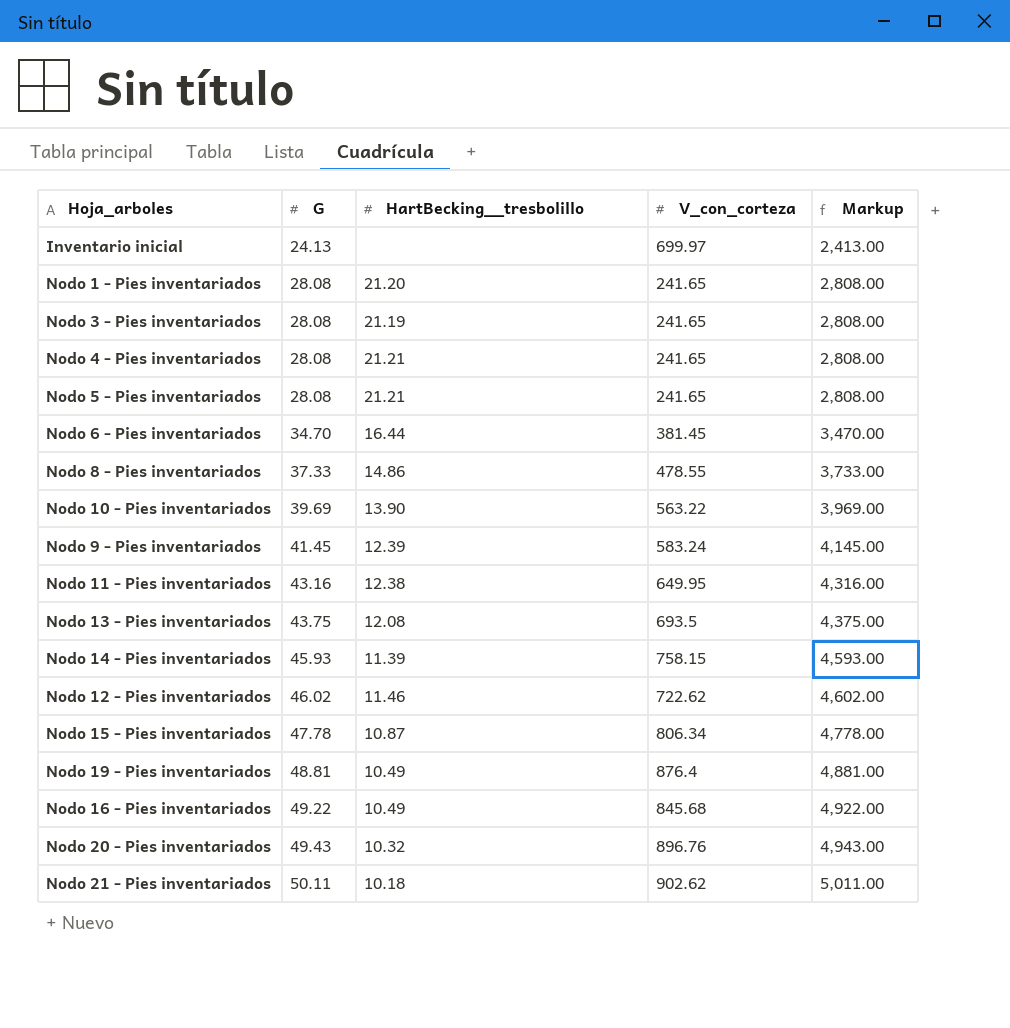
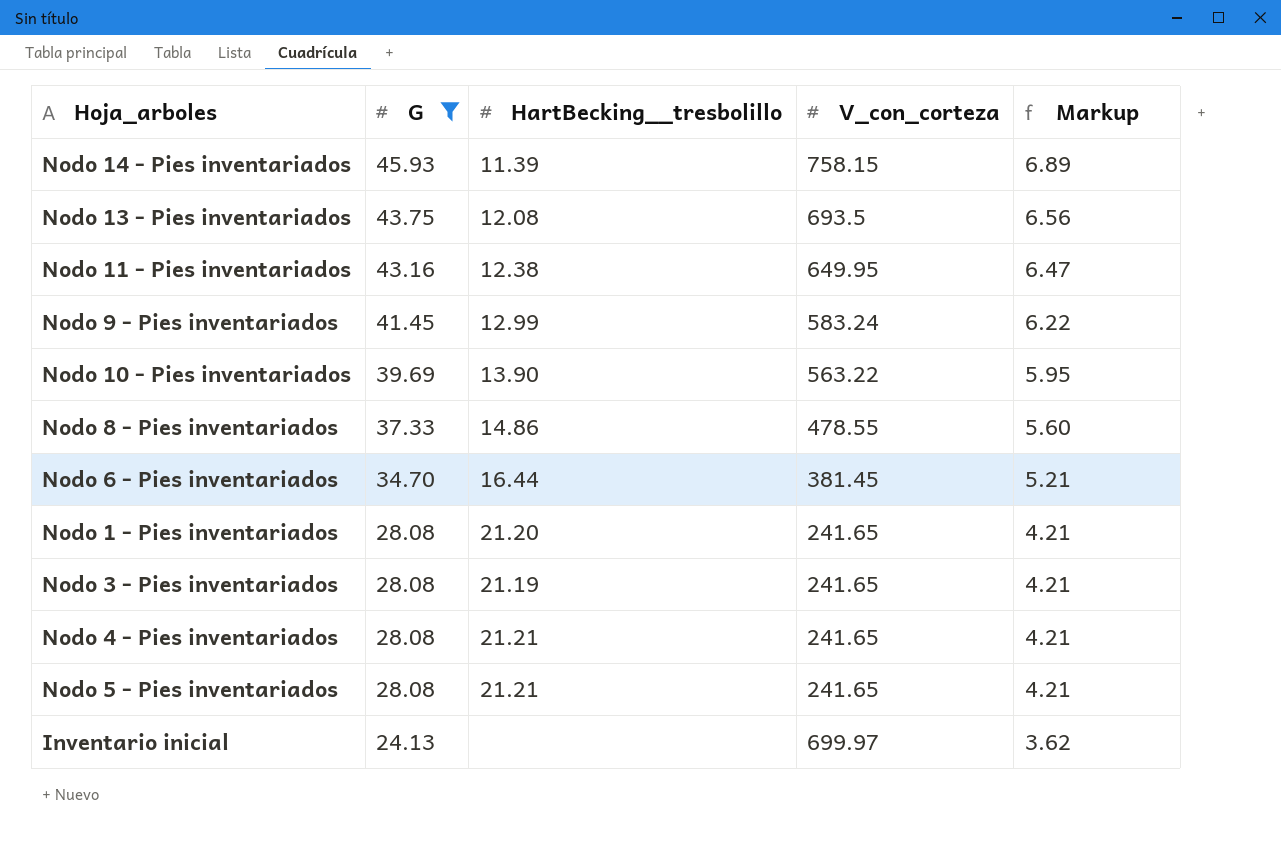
filter: none -> G <= 45.93
row order: G ascending -> G descending
column Markup | formula: [G] * 100 -> [G] * 0.15
Nodo 9 - Pies inventariados | HartBecking__tresbolillo: 12.39 -> 12.99

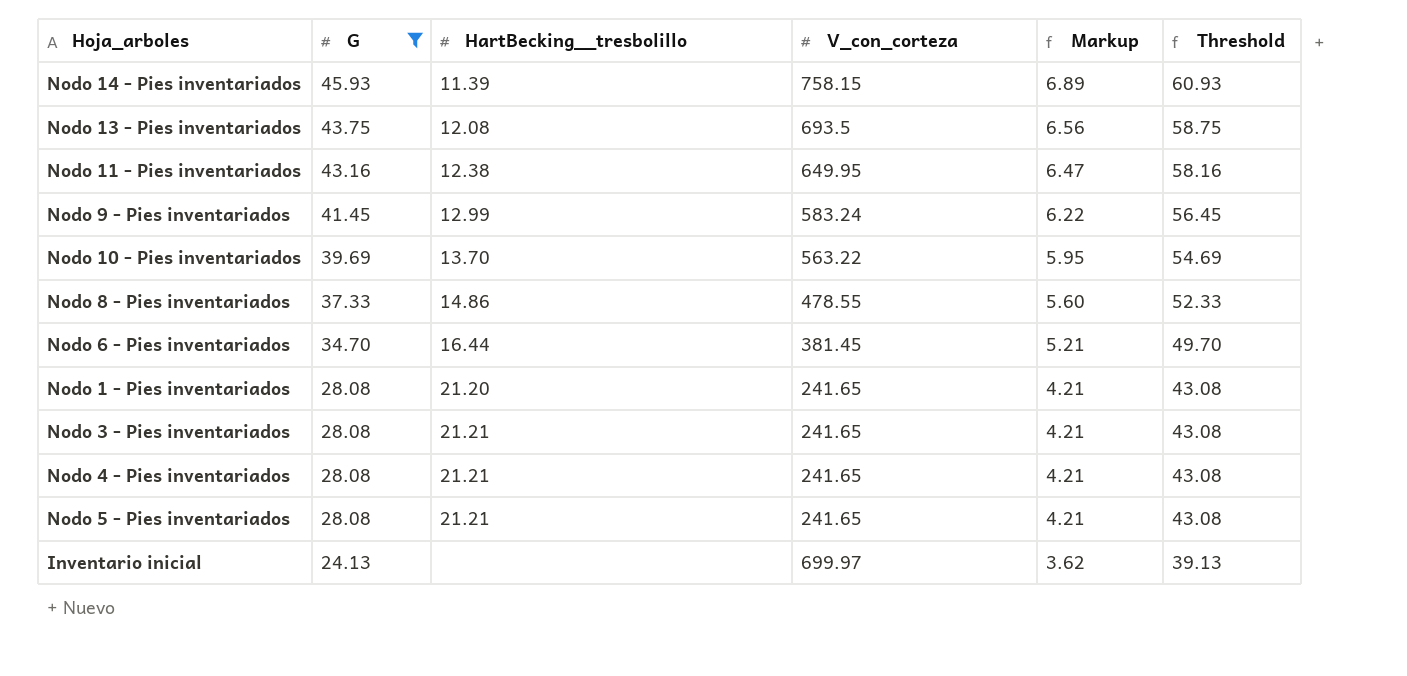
column Threshold | formula: none -> [G] + 15
Nodo 10 - Pies inventariados | HartBecking__tresbolillo: 13.90 -> 13.70
Nodo 3 - Pies inventariados | HartBecking__tresbolillo: 21.19 -> 21.21

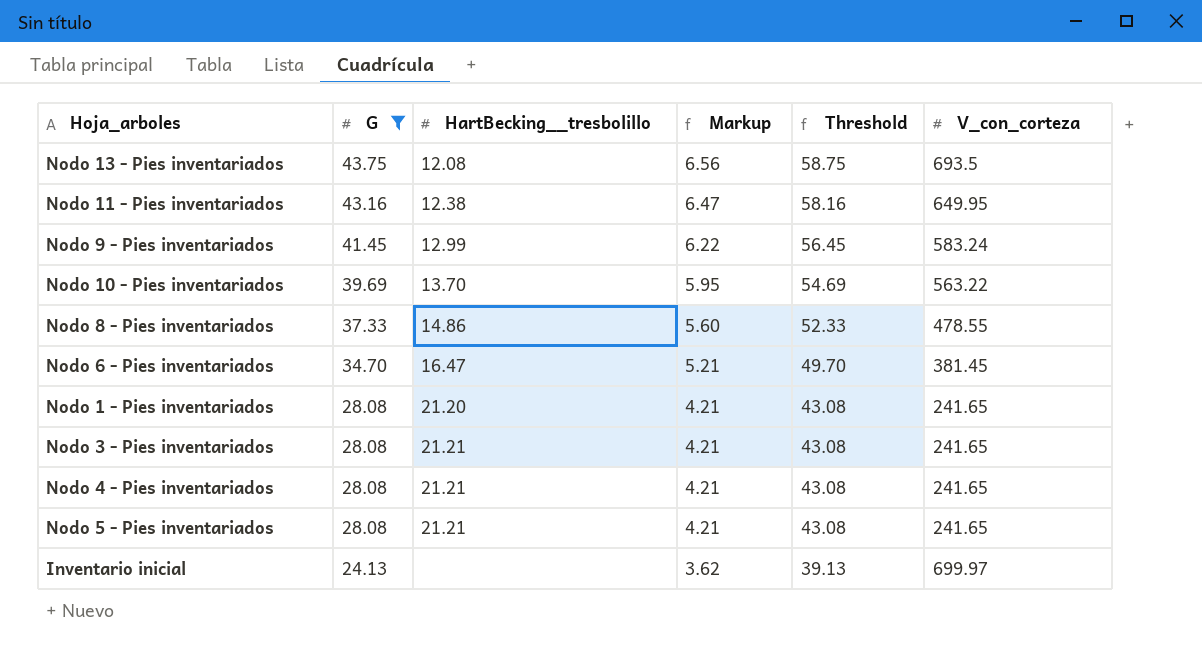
column V_con_corteza | position: 4 -> 6
row Nodo 14 - Pies inventariados: 45.93 | 11.39 | 758.15 | 6.89 | 60.93 -> none
Nodo 6 - Pies inventariados | HartBecking__tresbolillo: 16.44 -> 16.47

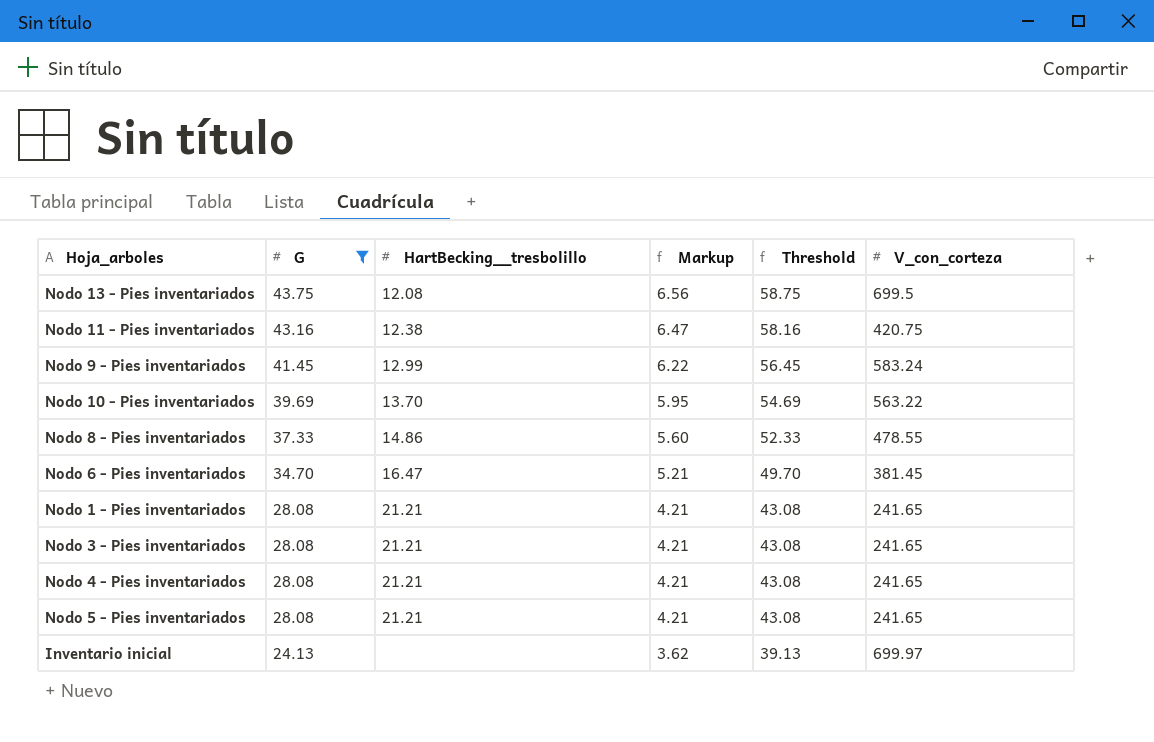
Nodo 13 - Pies inventariados | V_con_corteza: 693.5 -> 699.5
Nodo 11 - Pies inventariados | V_con_corteza: 649.95 -> 420.75
Nodo 1 - Pies inventariados | HartBecking__tresbolillo: 21.20 -> 21.21

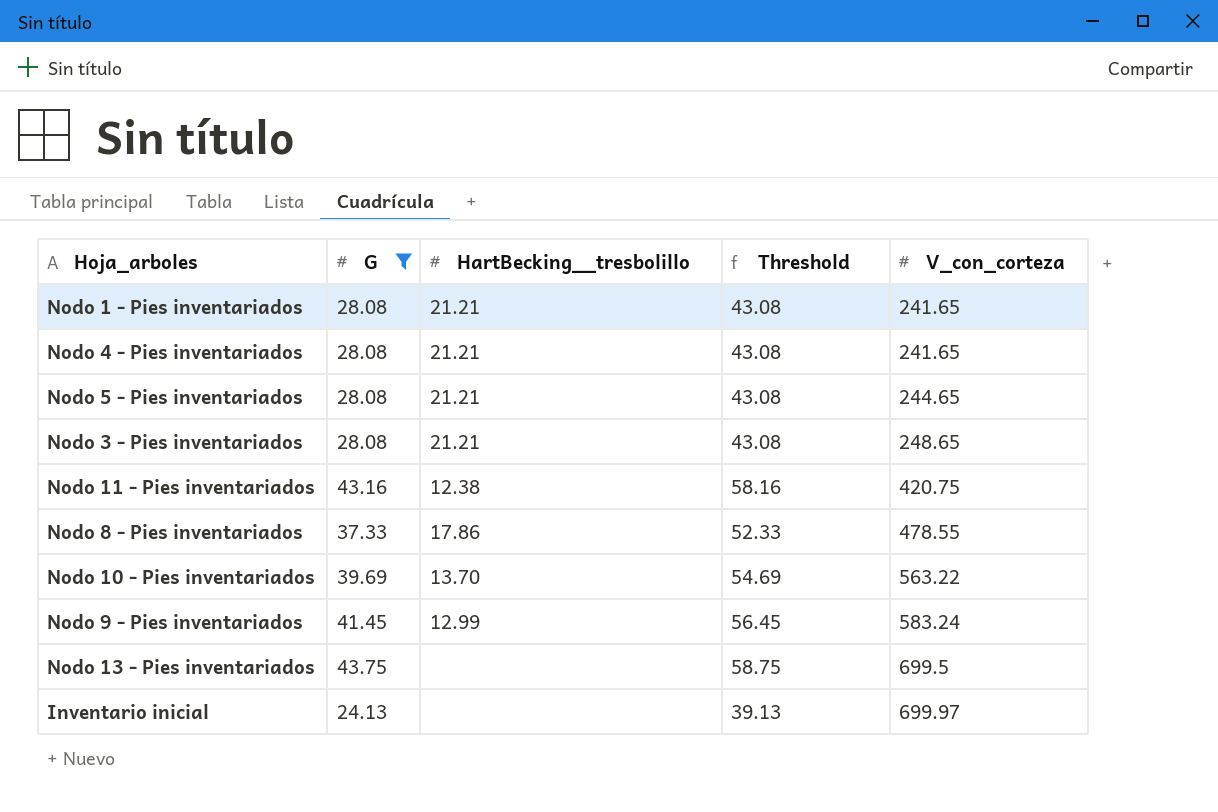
row order: G descending -> V_con_corteza ascending
column Markup | formula: [G] * 0.15 -> none
row Nodo 6 - Pies inventariados: 34.70 | 16.47 | 5.21 | 49.70 | 381.45 -> none
Nodo 5 - Pies inventariados | V_con_corteza: 241.65 -> 244.65
Nodo 3 - Pies inventariados | V_con_corteza: 241.65 -> 248.65
Nodo 8 - Pies inventariados | HartBecking__tresbolillo: 14.86 -> 17.86
Nodo 13 - Pies inventariados | HartBecking__tresbolillo: 12.08 -> none

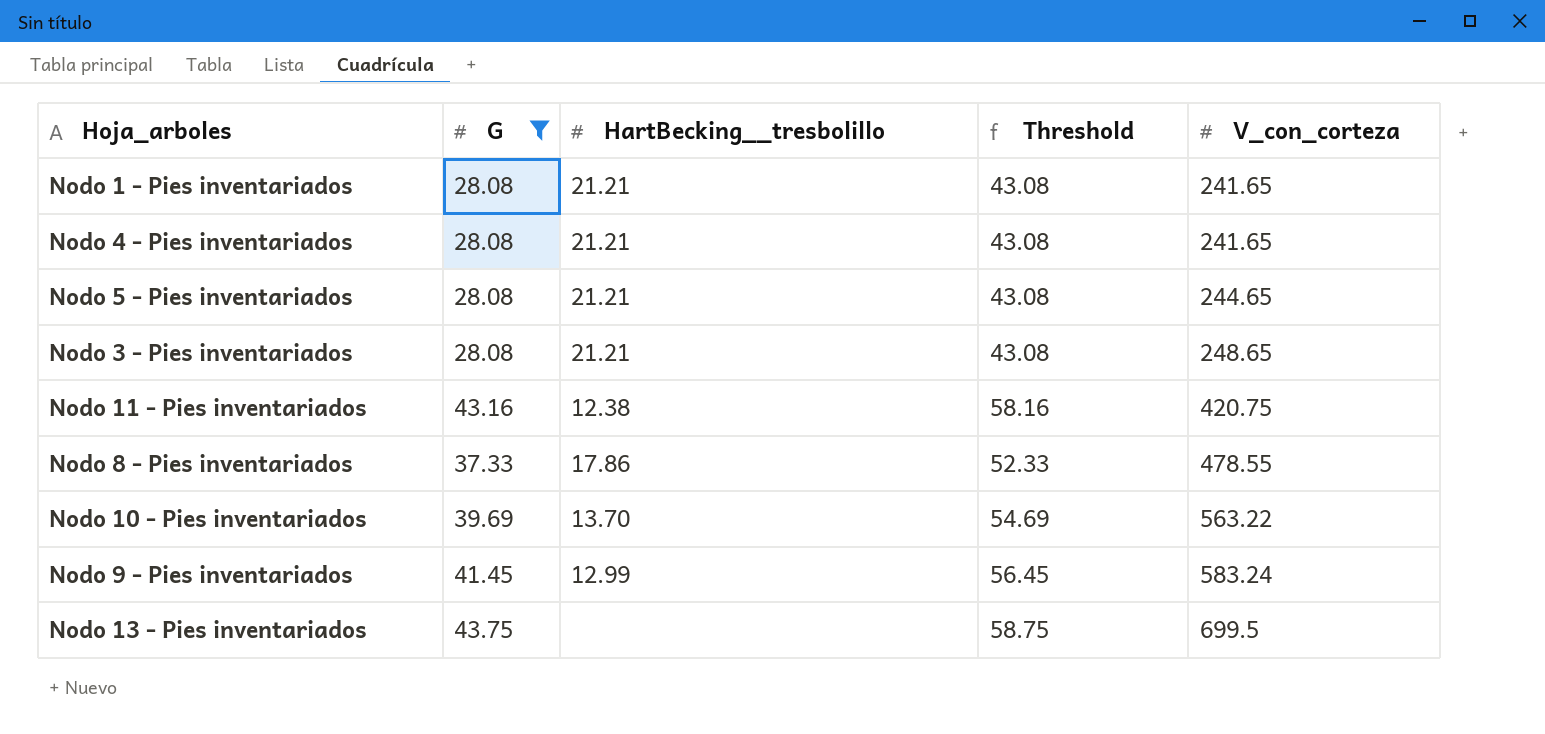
row Inventario inicial: 24.13 | none | 39.13 | 699.97 -> none

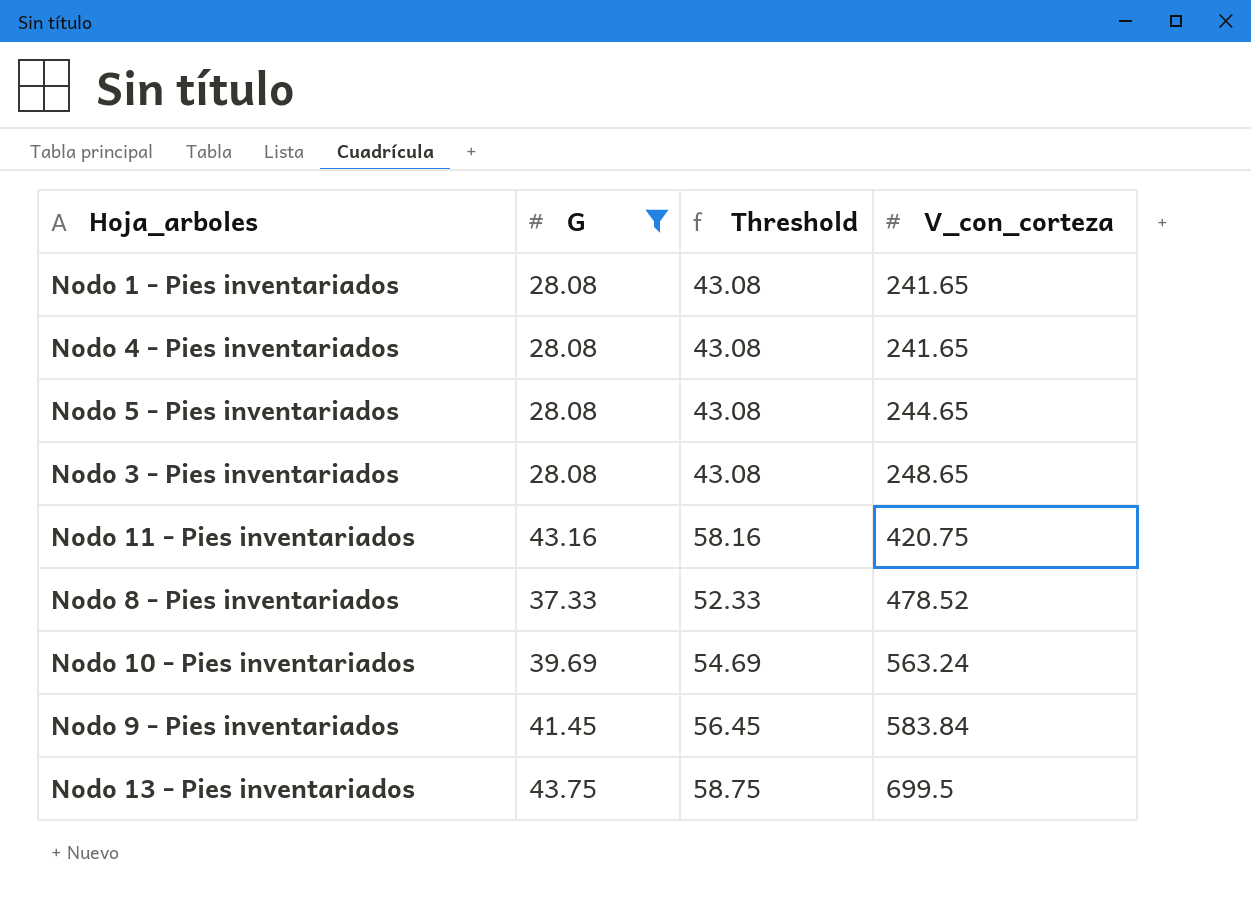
column HartBecking__tresbolillo | position: 3 -> none
Nodo 8 - Pies inventariados | V_con_corteza: 478.55 -> 478.52
Nodo 10 - Pies inventariados | V_con_corteza: 563.22 -> 563.24
Nodo 9 - Pies inventariados | V_con_corteza: 583.24 -> 583.84

